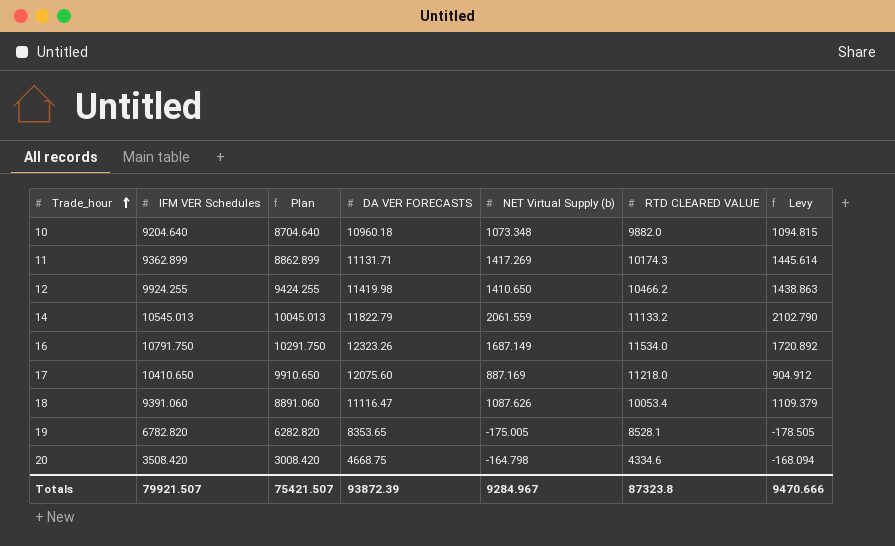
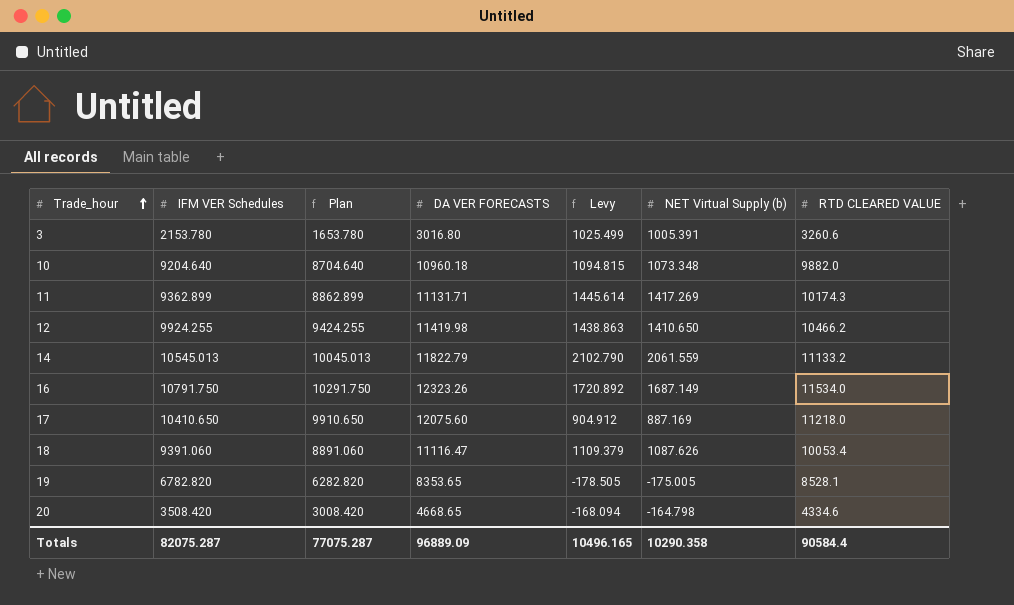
column Levy | position: 7 -> 5
row 3: none -> 2153.780 | 1653.780 | 3016.80 | 1025.499 | 1005.391 | 3260.6
20 | DA VER FORECASTS: 4668.75 -> 4668.65
Totals | IFM VER Schedules: 79921.507 -> 82075.287
Totals | Plan: 75421.507 -> 77075.287
Totals | DA VER FORECASTS: 93872.39 -> 96889.09
Totals | Levy: 9470.666 -> 10496.165
Totals | NET Virtual Supply (b): 9284.967 -> 10290.358
Totals | RTD CLEARED VALUE: 87323.8 -> 90584.4

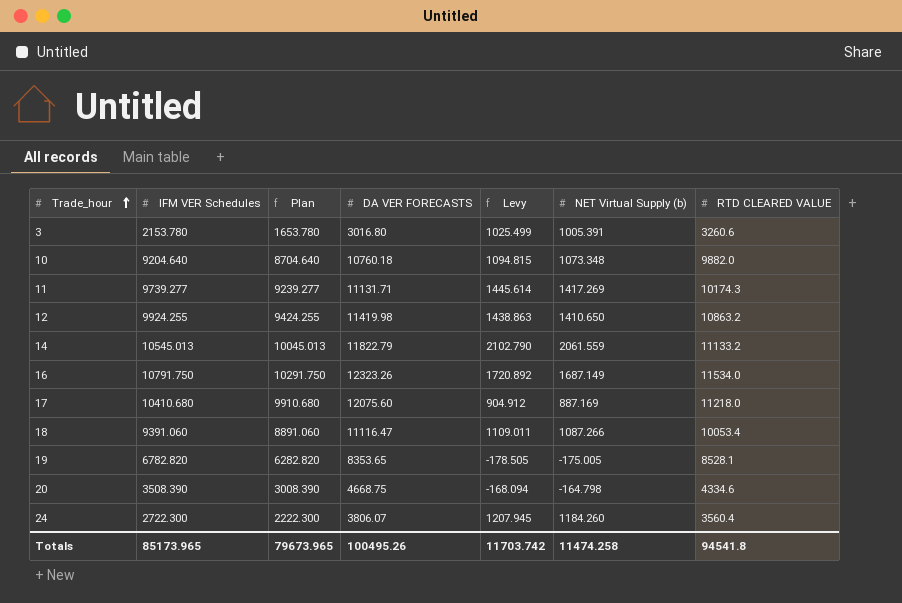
10 | DA VER FORECASTS: 10960.18 -> 10760.18
11 | IFM VER Schedules: 9362.899 -> 9739.277
11 | Plan: 8862.899 -> 9239.277
12 | RTD CLEARED VALUE: 10466.2 -> 10863.2
17 | IFM VER Schedules: 10410.650 -> 10410.680
17 | Plan: 9910.650 -> 9910.680
18 | Levy: 1109.379 -> 1109.011
18 | NET Virtual Supply (b): 1087.626 -> 1087.266
20 | IFM VER Schedules: 3508.420 -> 3508.390
20 | Plan: 3008.420 -> 3008.390
20 | DA VER FORECASTS: 4668.65 -> 4668.75
row 24: none -> 2722.300 | 2222.300 | 3806.07 | 1207.945 | 1184.260 | 3560.4
Totals | IFM VER Schedules: 82075.287 -> 85173.965
Totals | Plan: 77075.287 -> 79673.965
Totals | DA VER FORECASTS: 96889.09 -> 100495.26
Totals | Levy: 10496.165 -> 11703.742
Totals | NET Virtual Supply (b): 10290.358 -> 11474.258
Totals | RTD CLEARED VALUE: 90584.4 -> 94541.8

